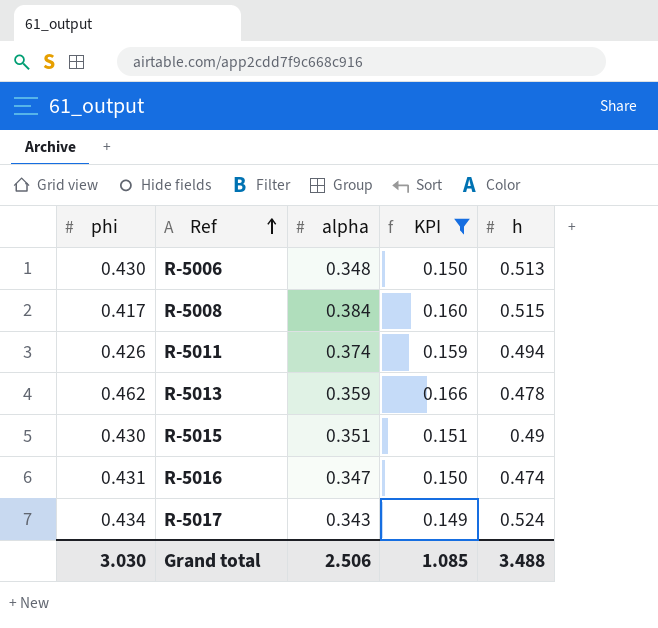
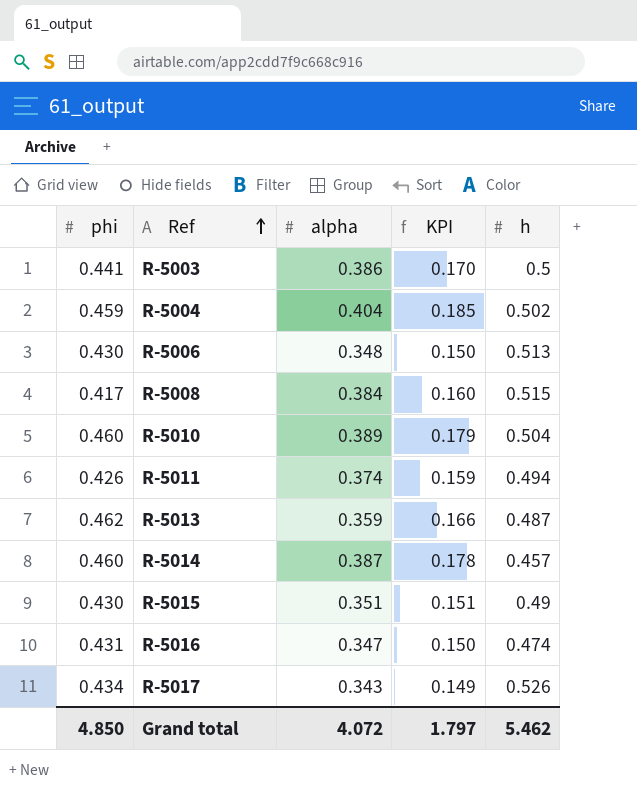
filter: KPI <= 0.166 -> none
R-5013 | h: 0.478 -> 0.487
R-5017 | h: 0.524 -> 0.526
Grand total | phi: 3.030 -> 4.850
Grand total | alpha: 2.506 -> 4.072
Grand total | KPI: 1.085 -> 1.797
Grand total | h: 3.488 -> 5.462

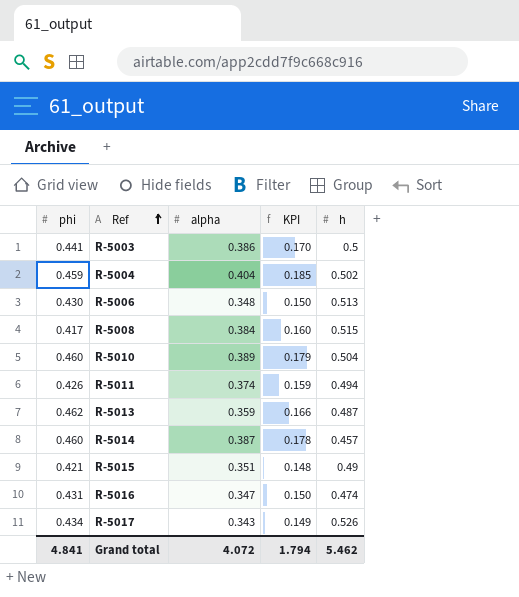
R-5015 | phi: 0.430 -> 0.421
R-5015 | KPI: 0.151 -> 0.148
Grand total | phi: 4.850 -> 4.841
Grand total | KPI: 1.797 -> 1.794

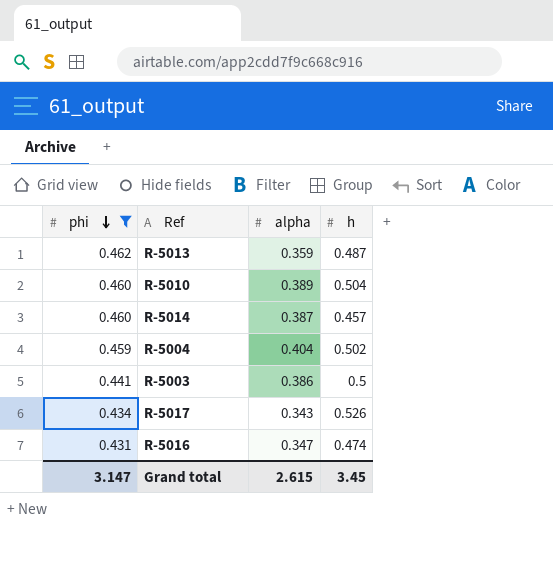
filter: none -> phi >= 0.431
row order: Ref ascending -> phi descending
column KPI | formula: [phi] * [alpha] -> none
Grand total | phi: 4.841 -> 3.147
Grand total | alpha: 4.072 -> 2.615
Grand total | h: 5.462 -> 3.45

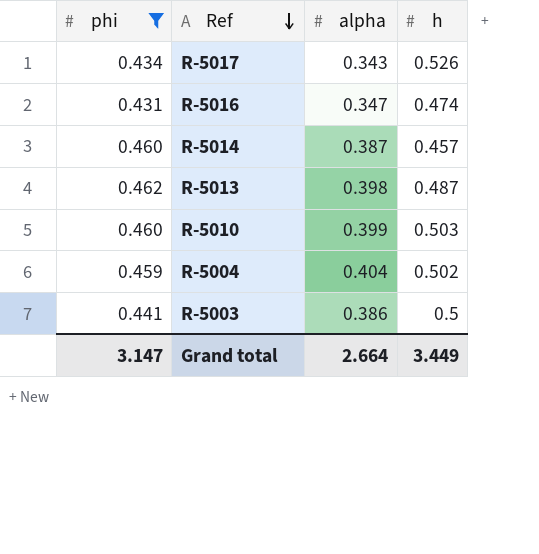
row order: phi descending -> Ref descending
R-5013 | alpha: 0.359 -> 0.398
R-5010 | alpha: 0.389 -> 0.399
R-5010 | h: 0.504 -> 0.503
Grand total | alpha: 2.615 -> 2.664
Grand total | h: 3.45 -> 3.449

